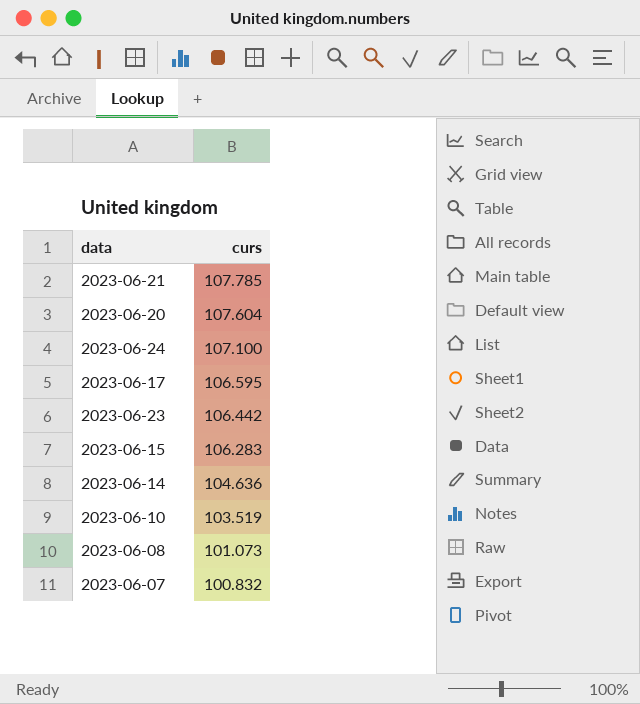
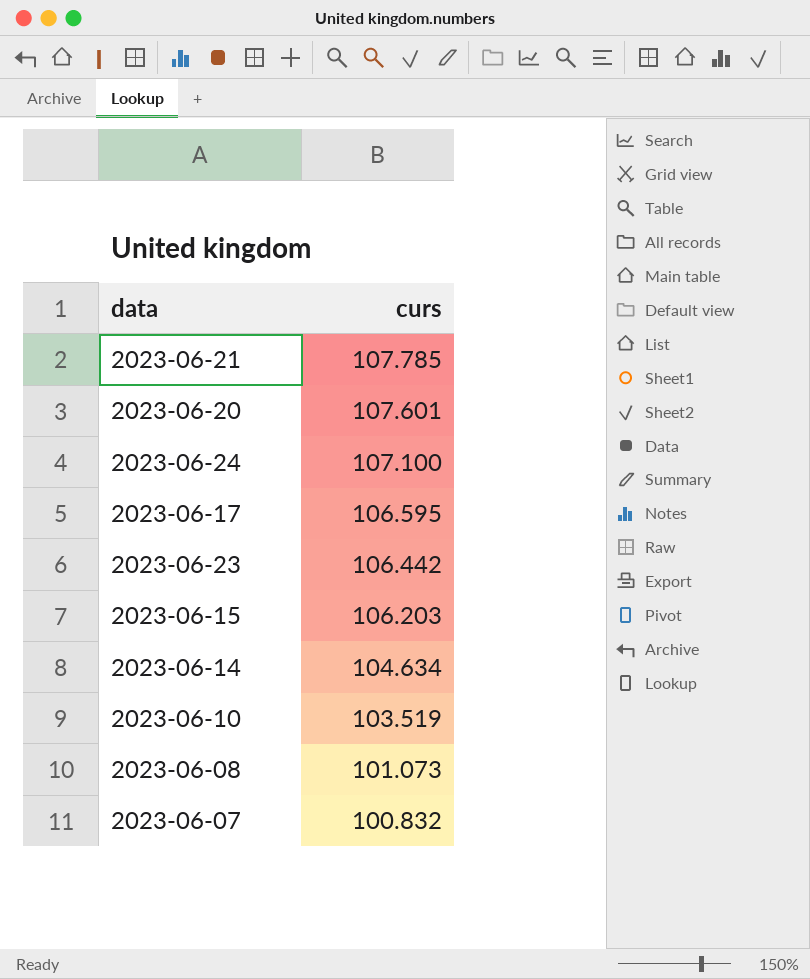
2023-06-20 | curs: 107.604 -> 107.601
2023-06-15 | curs: 106.283 -> 106.203
2023-06-14 | curs: 104.636 -> 104.634

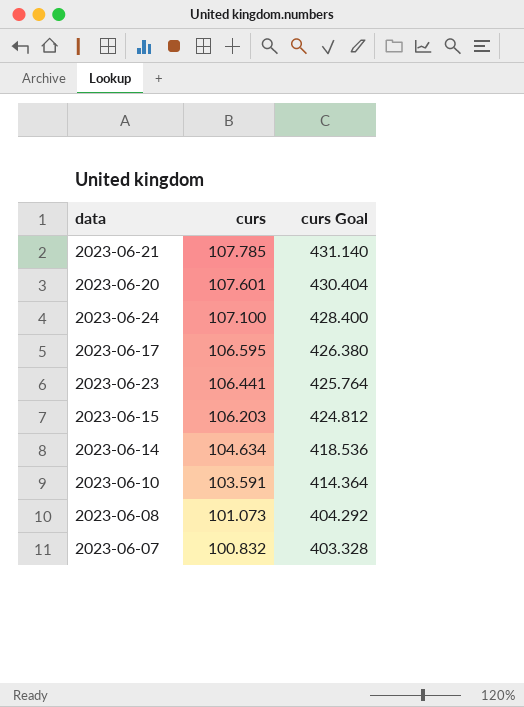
column curs Goal | formula: none -> [curs] * 4
2023-06-23 | curs: 106.442 -> 106.441
2023-06-10 | curs: 103.519 -> 103.591

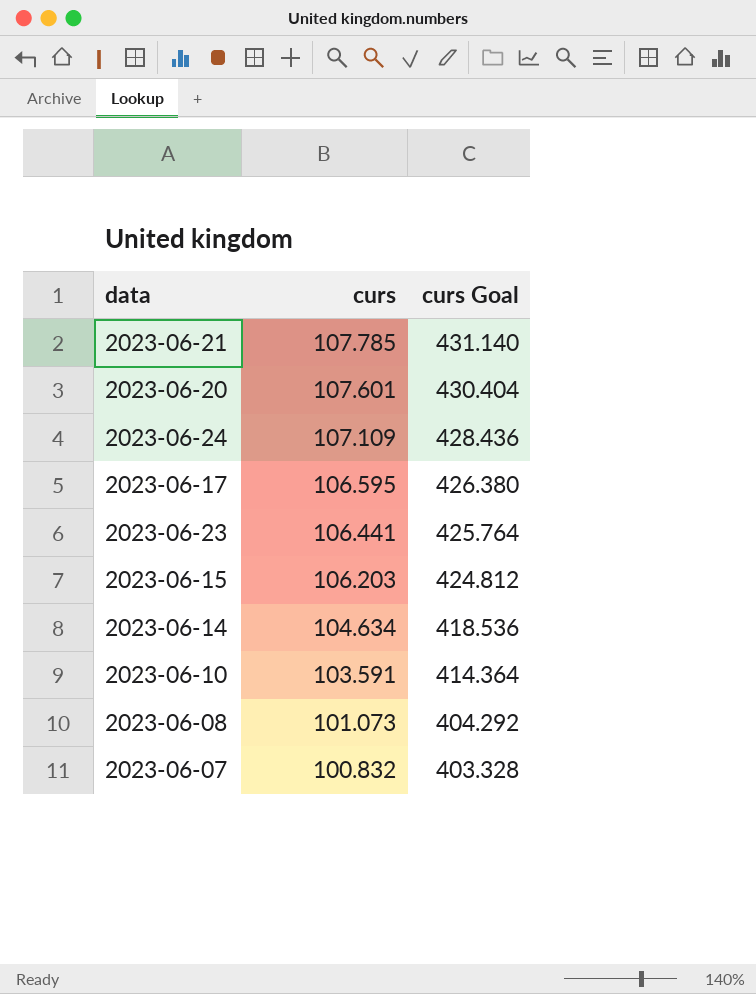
2023-06-24 | curs: 107.100 -> 107.109
2023-06-24 | curs Goal: 428.400 -> 428.436

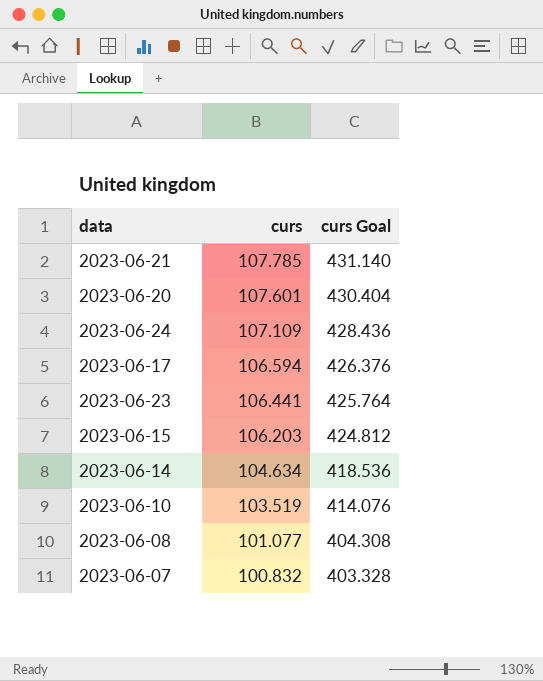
2023-06-17 | curs: 106.595 -> 106.594
2023-06-17 | curs Goal: 426.380 -> 426.376
2023-06-10 | curs: 103.591 -> 103.519
2023-06-10 | curs Goal: 414.364 -> 414.076
2023-06-08 | curs: 101.073 -> 101.077
2023-06-08 | curs Goal: 404.292 -> 404.308

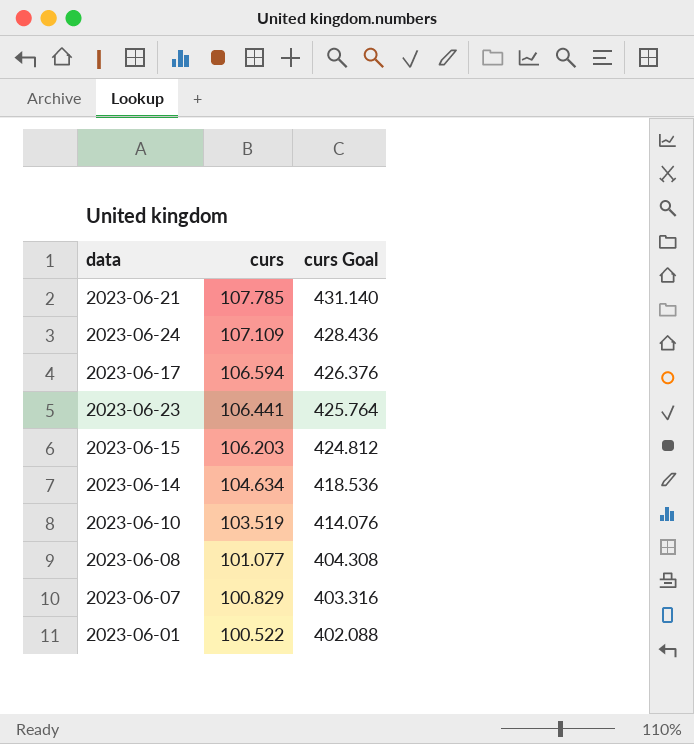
row 2023-06-20: 107.601 | 430.404 -> none
2023-06-07 | curs: 100.832 -> 100.829
2023-06-07 | curs Goal: 403.328 -> 403.316
row 2023-06-01: none -> 100.522 | 402.088

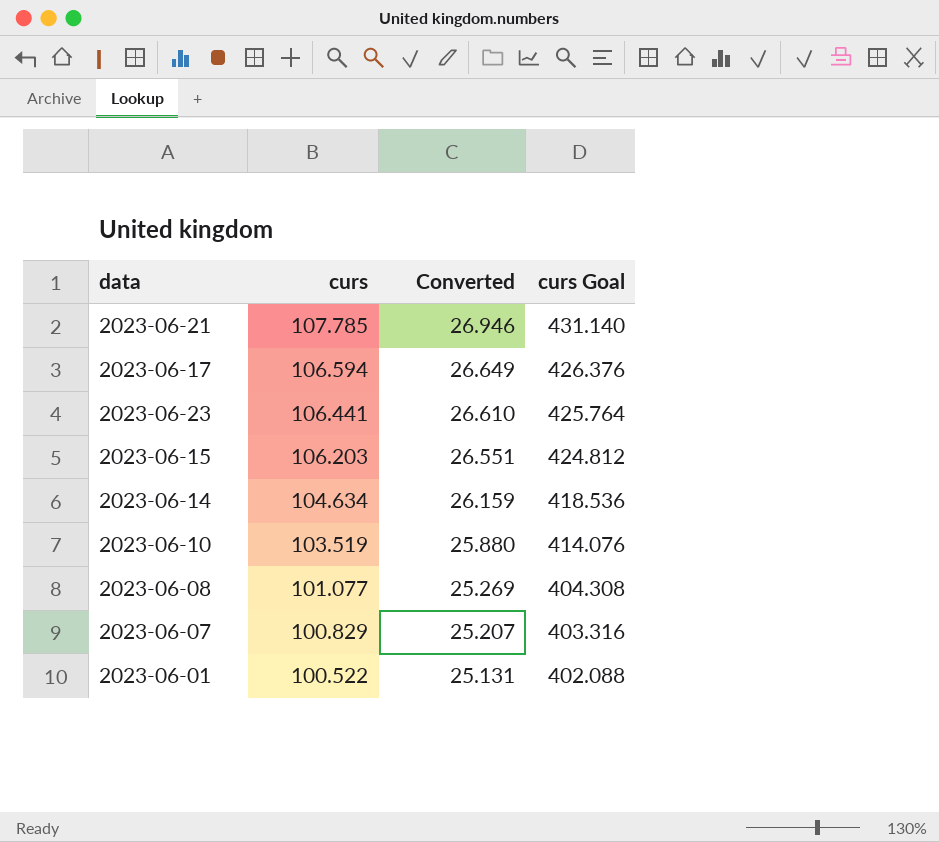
column Converted | formula: none -> [curs] * 0.25
row 2023-06-24: 107.109 | 428.436 -> none

